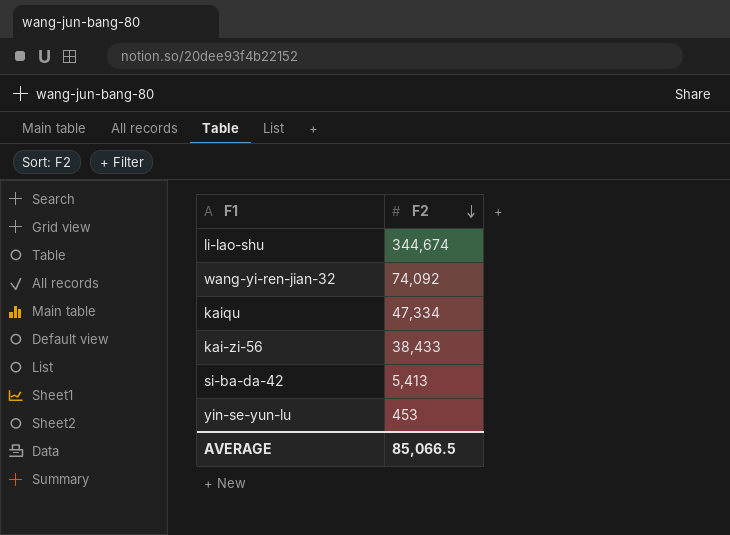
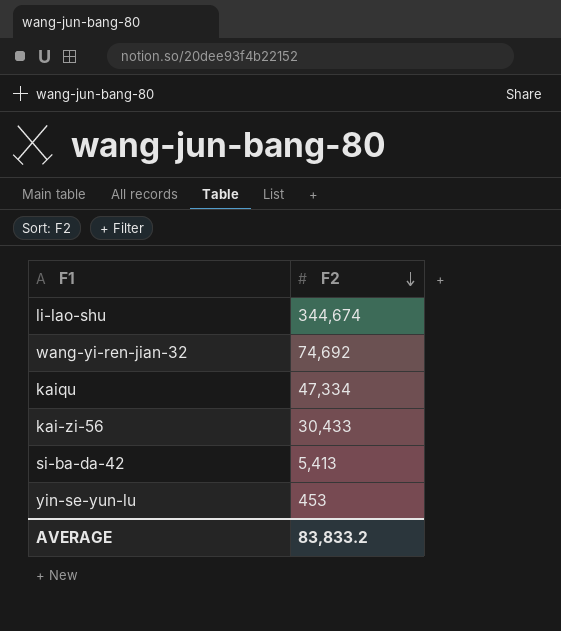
wang-yi-ren-jian-32 | F2: 74,092 -> 74,692
kai-zi-56 | F2: 38,433 -> 30,433
AVERAGE | F2: 85,066.5 -> 83,833.2

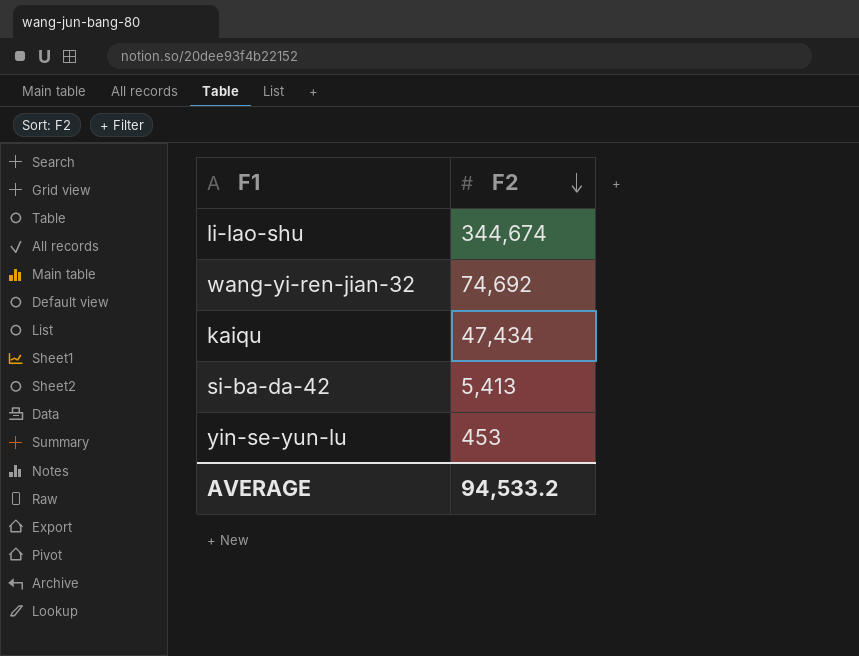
row kai-zi-56: 30,433 -> none
kaiqu | F2: 47,334 -> 47,434
AVERAGE | F2: 83,833.2 -> 94,533.2

